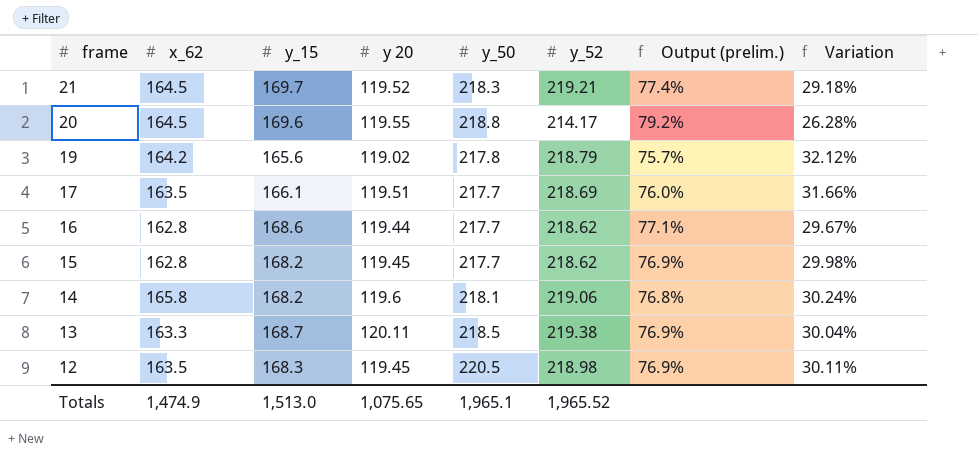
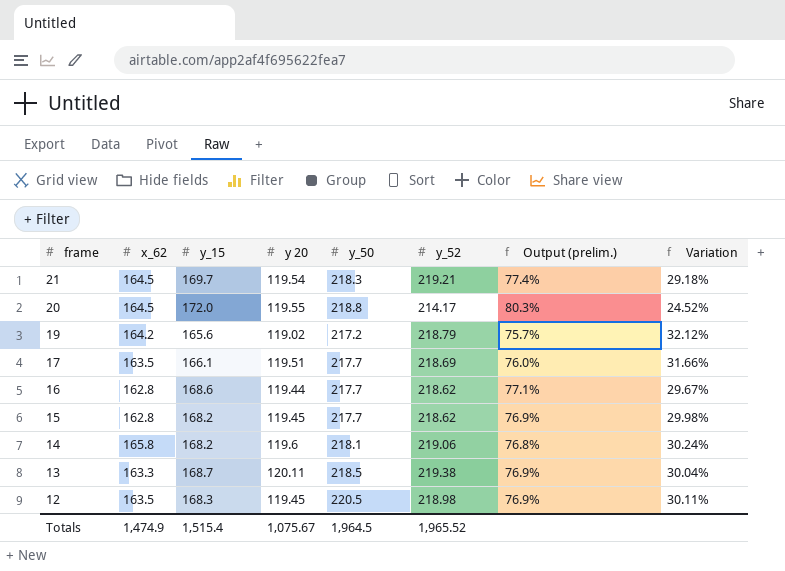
21 | y 20: 119.52 -> 119.54
20 | y_15: 169.6 -> 172.0
20 | Output (prelim.): 79.2% -> 80.3%
20 | Variation: 26.28% -> 24.52%
19 | y_50: 217.8 -> 217.2
Totals | y_15: 1,513.0 -> 1,515.4
Totals | y 20: 1,075.65 -> 1,075.67
Totals | y_50: 1,965.1 -> 1,964.5

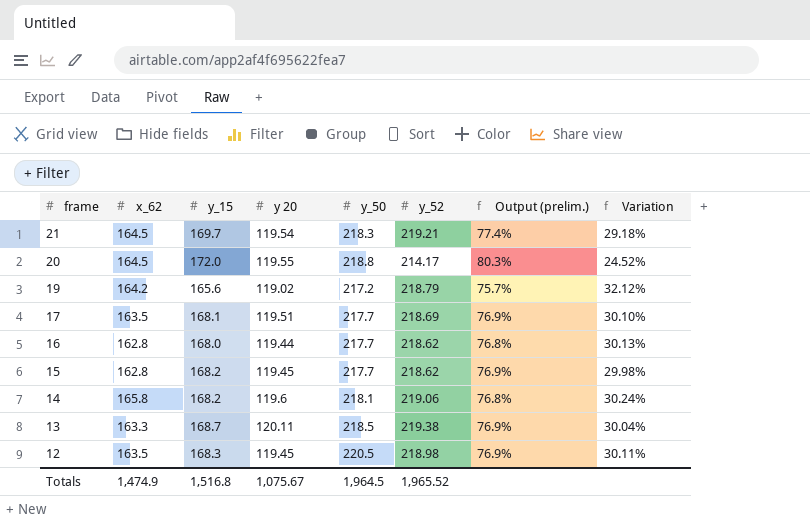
17 | y_15: 166.1 -> 168.1
17 | Output (prelim.): 76.0% -> 76.9%
17 | Variation: 31.66% -> 30.10%
16 | y_15: 168.6 -> 168.0
16 | Output (prelim.): 77.1% -> 76.8%
16 | Variation: 29.67% -> 30.13%
Totals | y_15: 1,515.4 -> 1,516.8

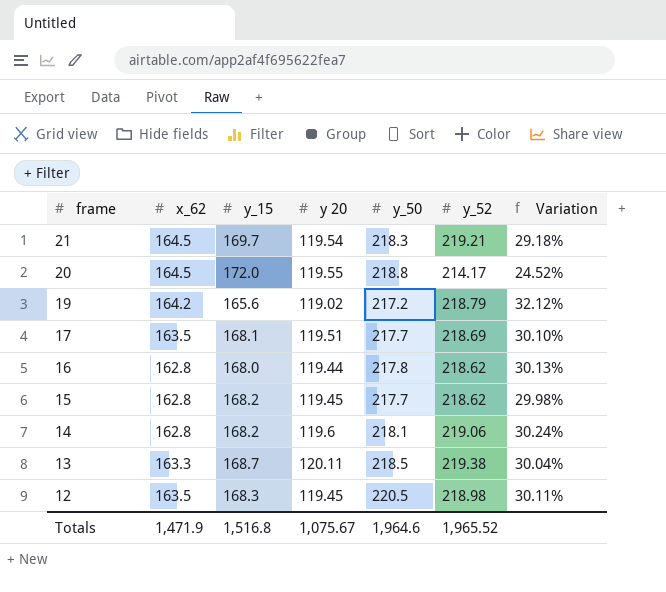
column Output (prelim.) | formula: [y_15] / [y_52] -> none
16 | y_50: 217.7 -> 217.8
14 | x_62: 165.8 -> 162.8
Totals | x_62: 1,474.9 -> 1,471.9
Totals | y_50: 1,964.5 -> 1,964.6

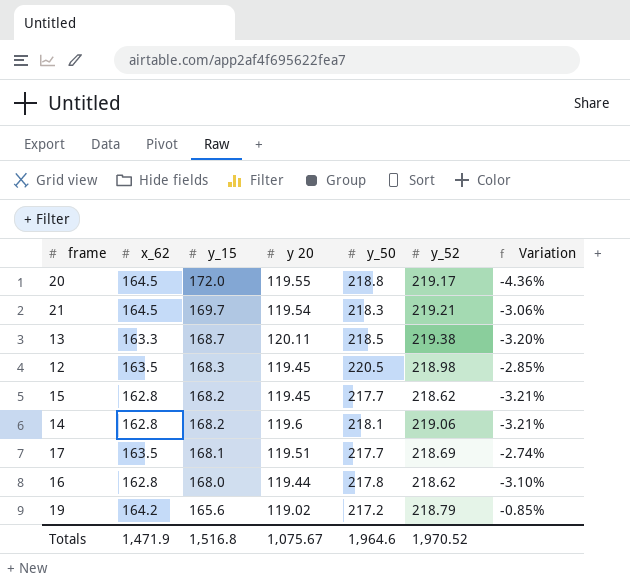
row order: frame descending -> y_15 descending
column Variation | formula: ([y_52] - [y_15]) / [y_15] -> ([x_62] - [y_15]) / [y_15]
20 | y_52: 214.17 -> 219.17
Totals | y_52: 1,965.52 -> 1,970.52

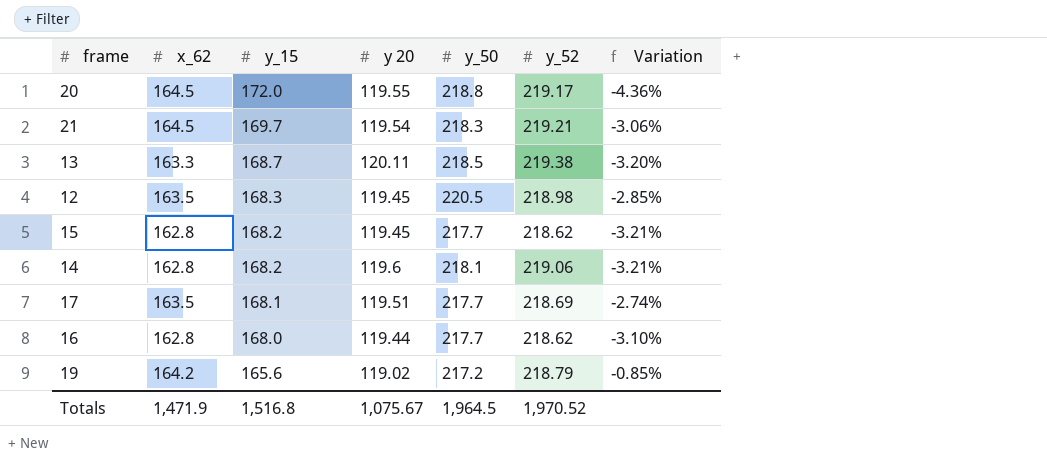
16 | y_50: 217.8 -> 217.7
Totals | y_50: 1,964.6 -> 1,964.5

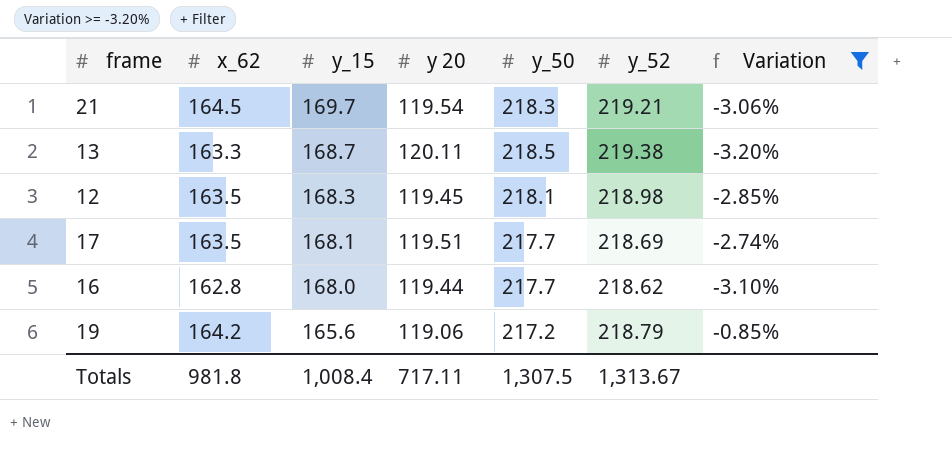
filter: none -> Variation >= -3.20%
12 | y_50: 220.5 -> 218.1
19 | y 20: 119.02 -> 119.06
Totals | x_62: 1,471.9 -> 981.8
Totals | y_15: 1,516.8 -> 1,008.4
Totals | y 20: 1,075.67 -> 717.11
Totals | y_50: 1,964.5 -> 1,307.5
Totals | y_52: 1,970.52 -> 1,313.67

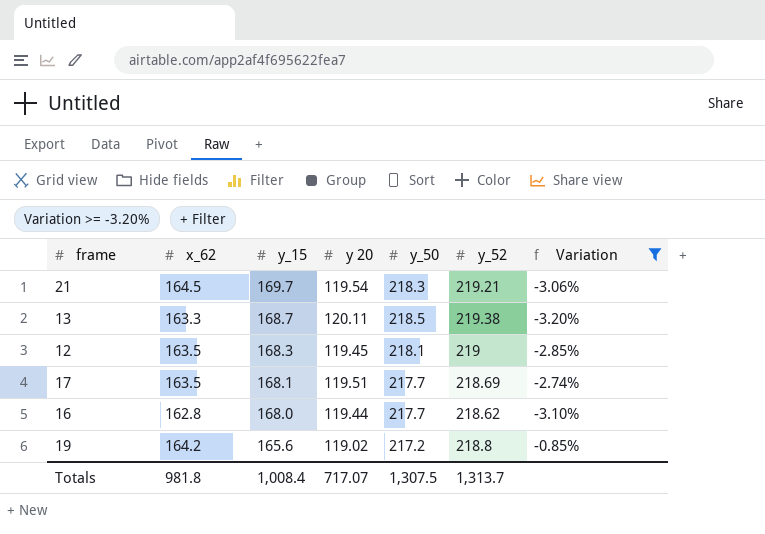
12 | y_52: 218.98 -> 219
19 | y 20: 119.06 -> 119.02
19 | y_52: 218.79 -> 218.8
Totals | y 20: 717.11 -> 717.07
Totals | y_52: 1,313.67 -> 1,313.7

